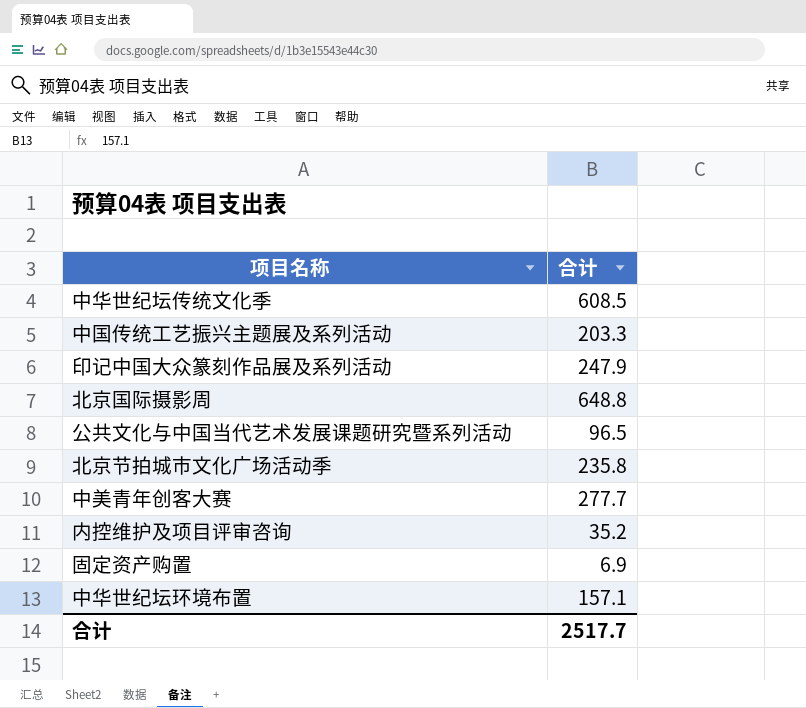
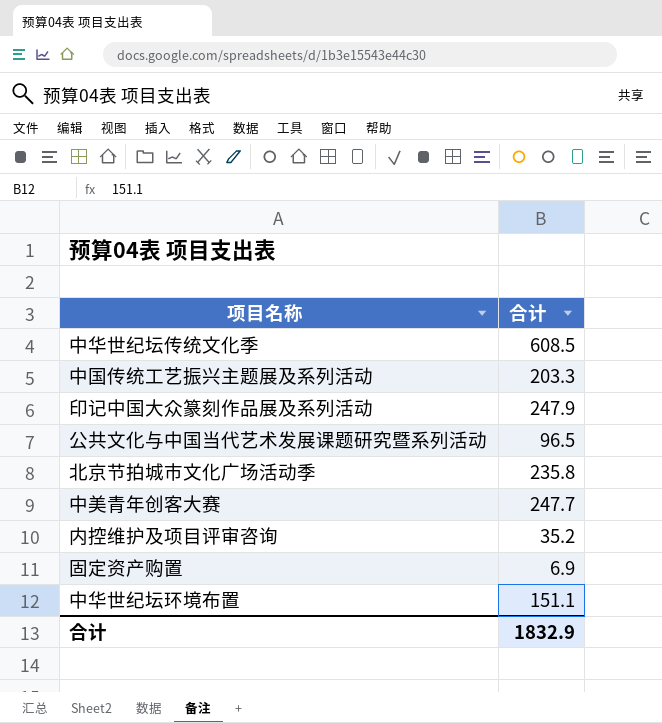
row 北京国际摄影周: 648.8 -> none
中美青年创客大赛 | 合计: 277.7 -> 247.7
中华世纪坛环境布置 | 合计: 157.1 -> 151.1
合计 | 合计: 2517.7 -> 1832.9

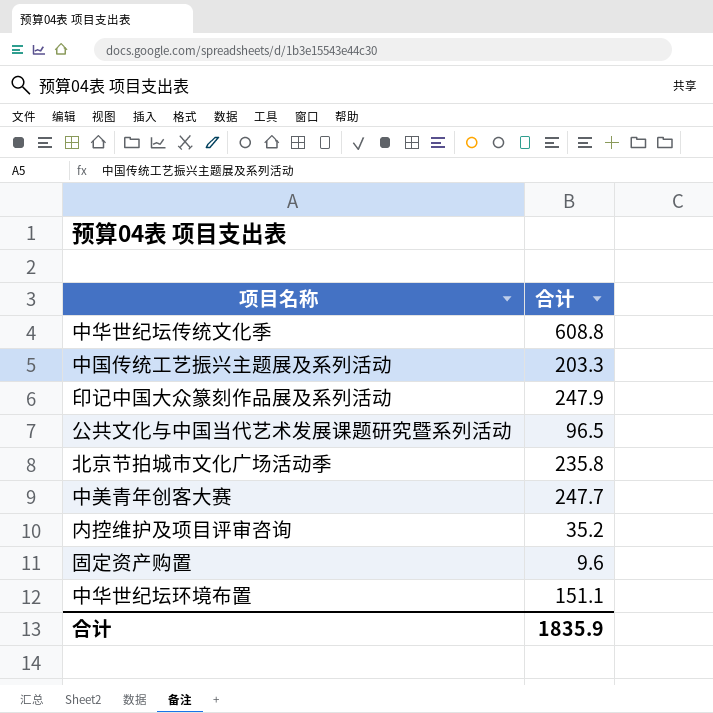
中华世纪坛传统文化季 | 合计: 608.5 -> 608.8
固定资产购置 | 合计: 6.9 -> 9.6
合计 | 合计: 1832.9 -> 1835.9

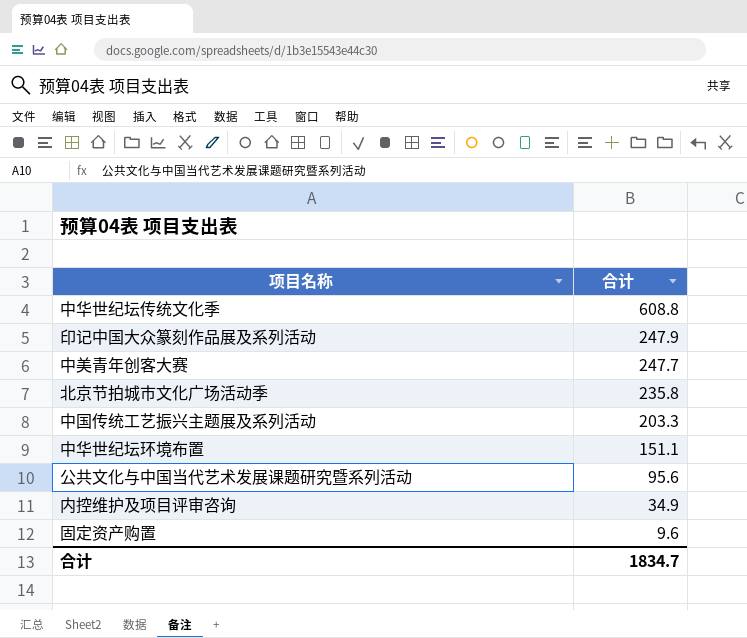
row order: none -> 合计 descending
公共文化与中国当代艺术发展课题研究暨系列活动 | 合计: 96.5 -> 95.6
内控维护及项目评审咨询 | 合计: 35.2 -> 34.9
合计 | 合计: 1835.9 -> 1834.7

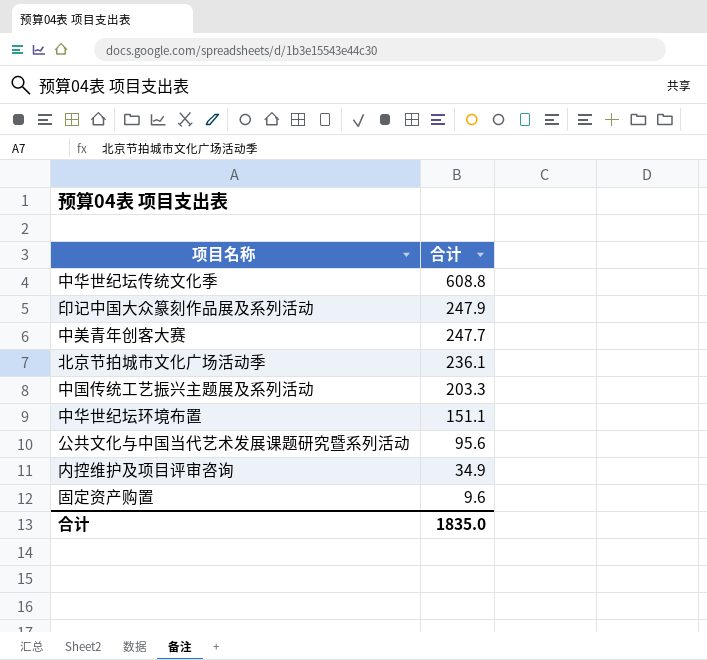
北京节拍城市文化广场活动季 | 合计: 235.8 -> 236.1
合计 | 合计: 1834.7 -> 1835.0

